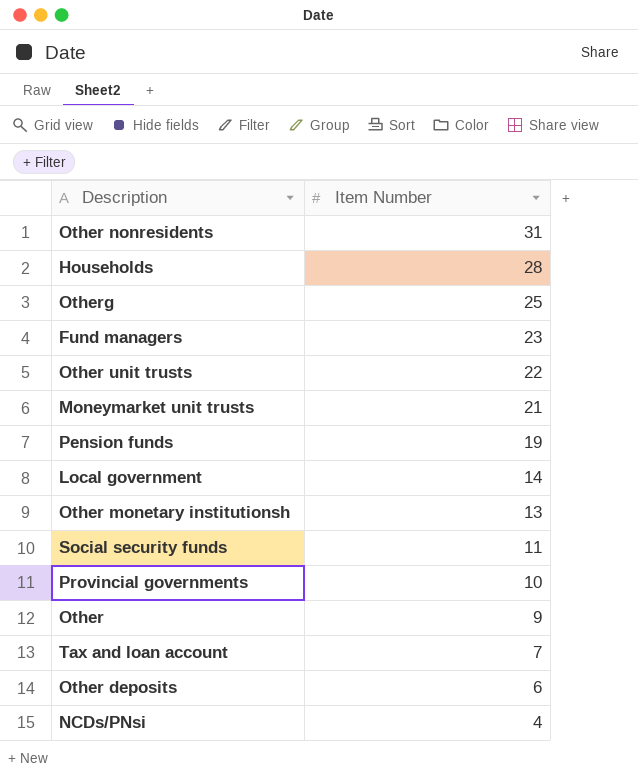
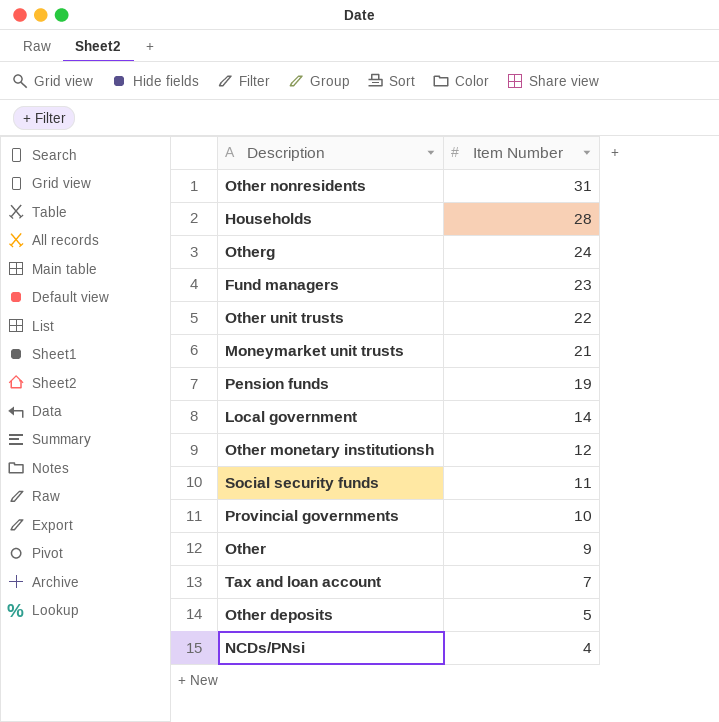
Otherg | Item Number: 25 -> 24
Other monetary institutionsh | Item Number: 13 -> 12
Other deposits | Item Number: 6 -> 5

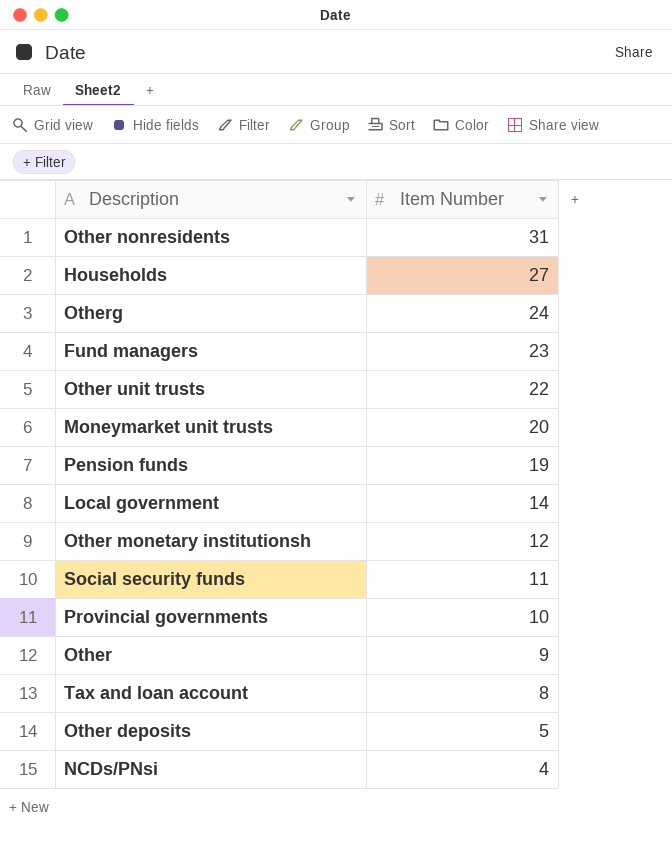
Households | Item Number: 28 -> 27
Moneymarket unit trusts | Item Number: 21 -> 20
Tax and loan account | Item Number: 7 -> 8

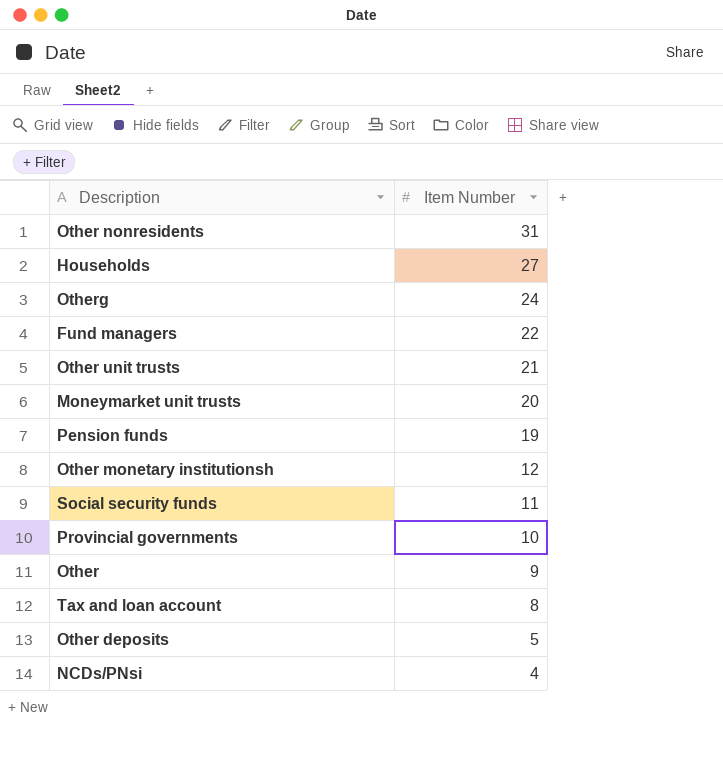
row Local government: 14 -> none
Fund managers | Item Number: 23 -> 22
Other unit trusts | Item Number: 22 -> 21

